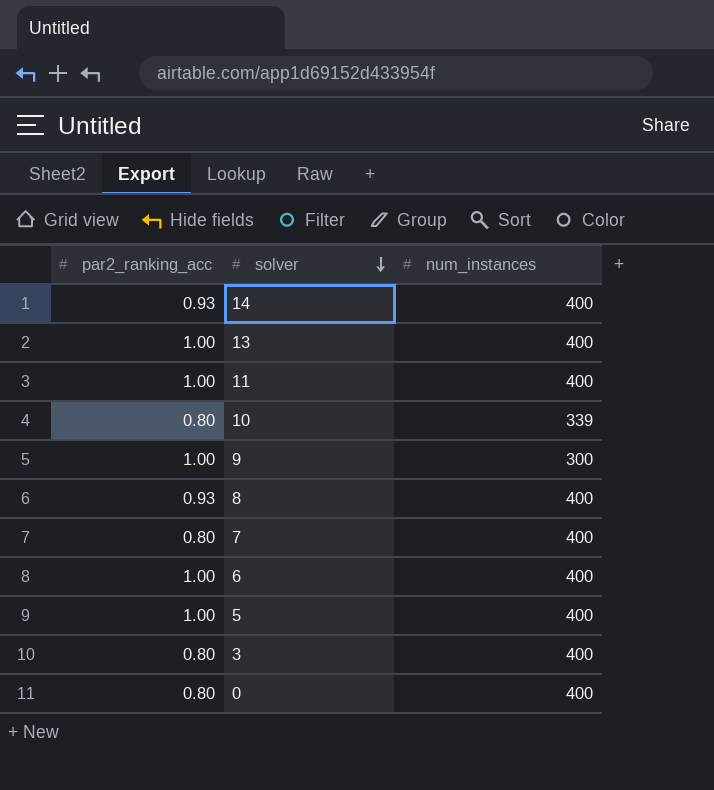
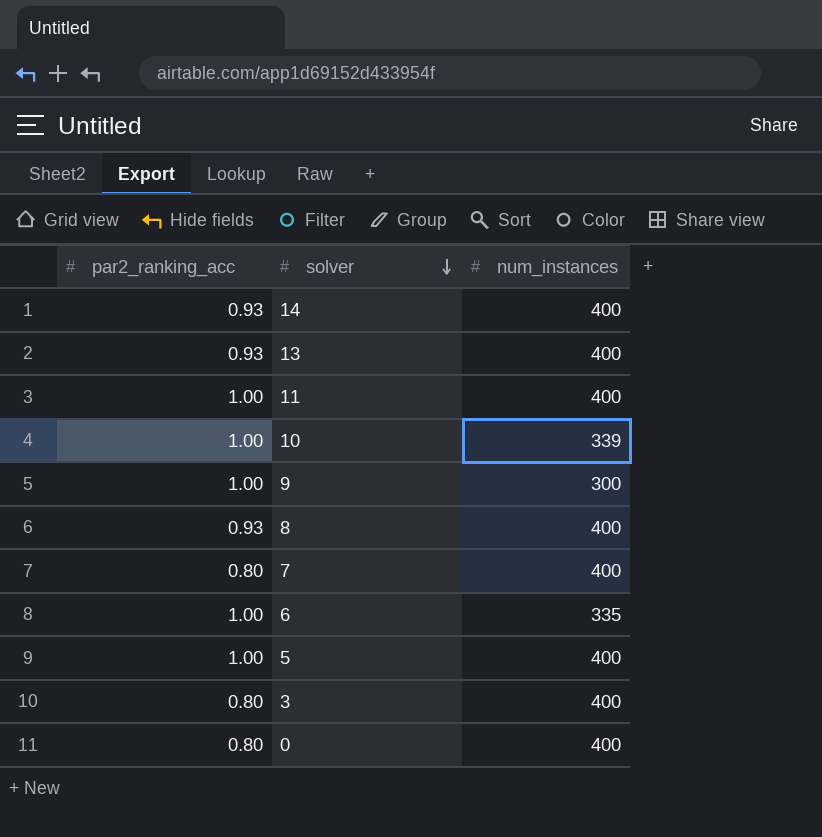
13 | par2_ranking_acc: 1.00 -> 0.93
10 | par2_ranking_acc: 0.80 -> 1.00
6 | num_instances: 400 -> 335

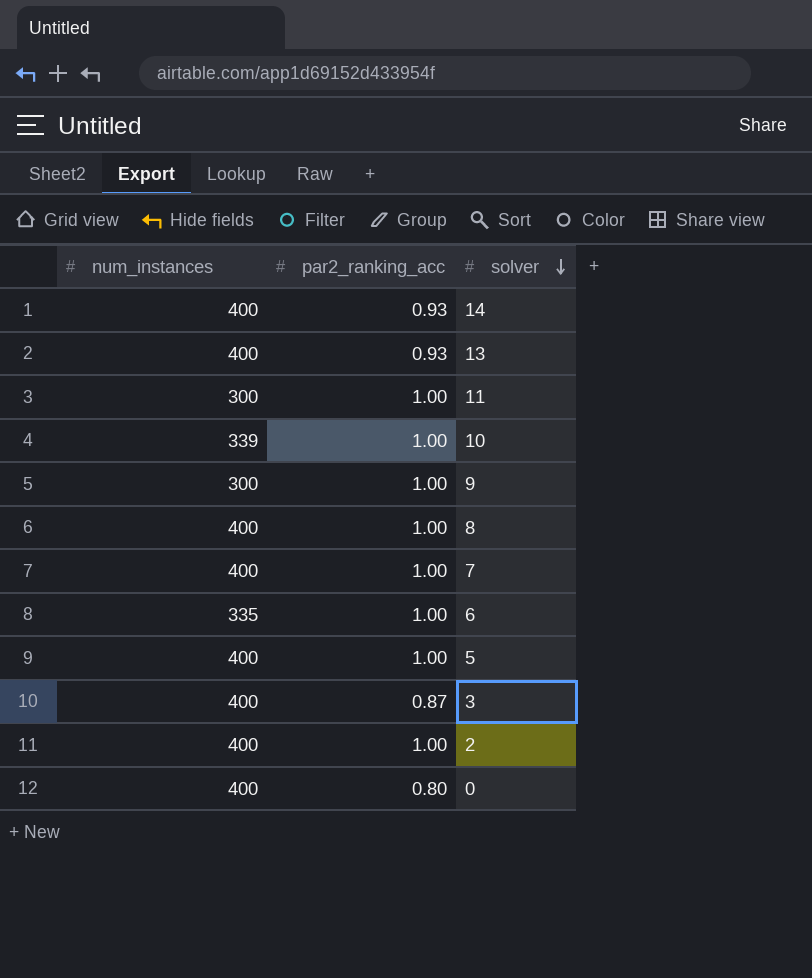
column num_instances | position: 3 -> 1
11 | num_instances: 400 -> 300
8 | par2_ranking_acc: 0.93 -> 1.00
7 | par2_ranking_acc: 0.80 -> 1.00
3 | par2_ranking_acc: 0.80 -> 0.87
row 2: none -> 400 | 1.00

